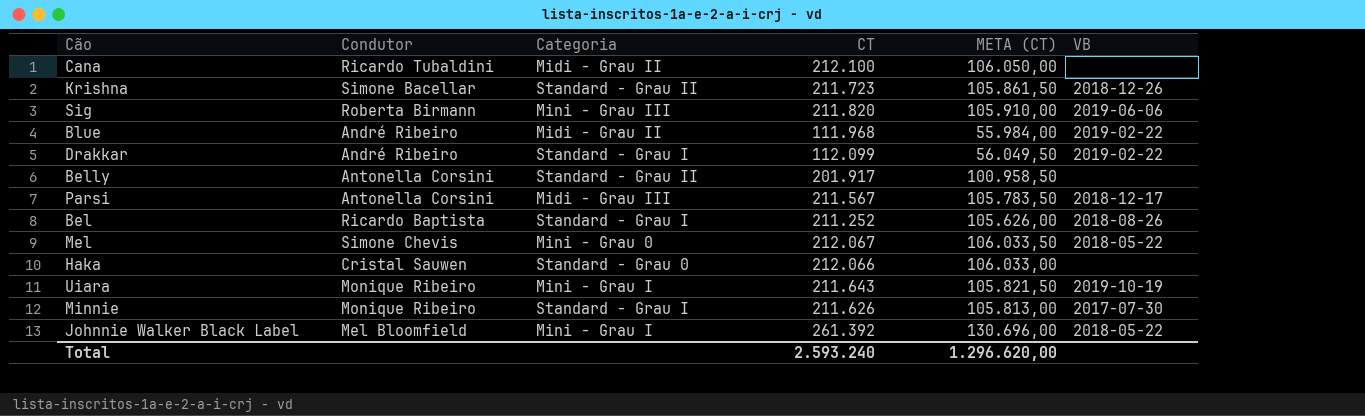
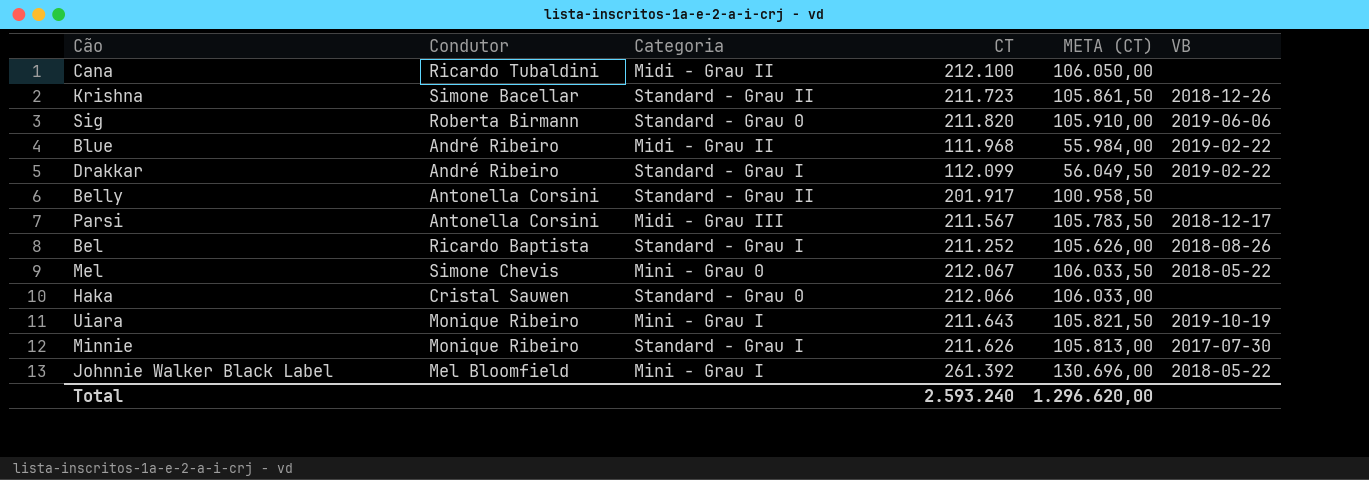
Sig | Categoria: Mini - Grau III -> Standard - Grau 0

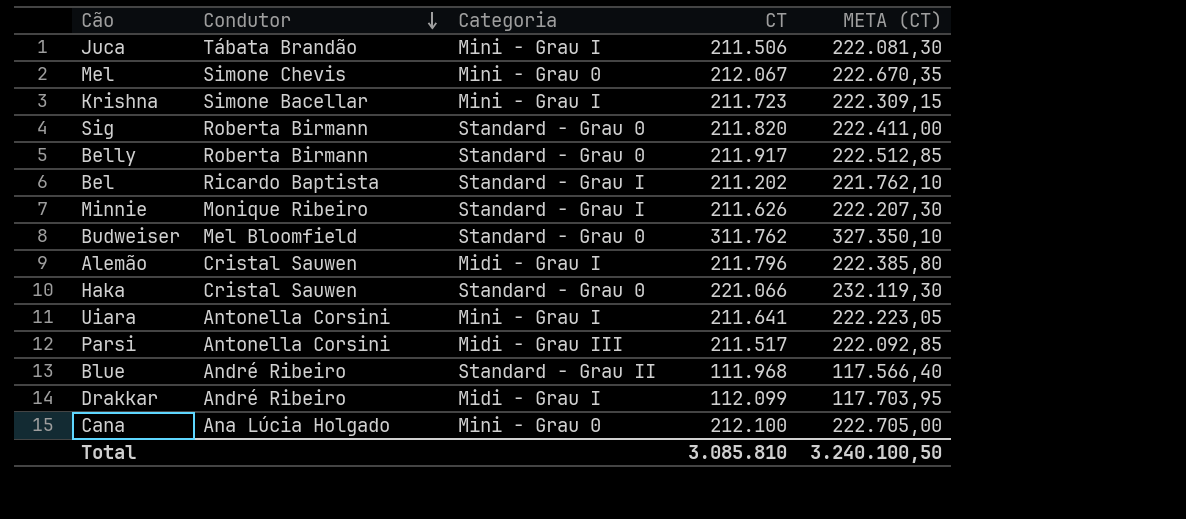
row order: none -> Condutor descending
column VB | position: 6 -> none
column META (CT) | formula: [CT] * 0,5 -> [CT] * 1,05
row Johnnie Walker Black Label: Mel Bloomfield | Mini - Grau I | 261.392 | 130.696,00 | 2018-05-22 -> none
row Juca: none -> Tábata Brandão | Mini - Grau I | 211.506 | 222.081,30
Krishna | Categoria: Standard - Grau II -> Mini - Grau I
Belly | Condutor: Antonella Corsini -> Roberta Birmann
Belly | Categoria: Standard - Grau II -> Standard - Grau 0
Belly | CT: 201.917 -> 211.917
Bel | CT: 211.252 -> 211.202
row Budweiser: none -> Mel Bloomfield | Standard - Grau 0 | 311.762 | 327.350,10
row Alemão: none -> Cristal Sauwen | Midi - Grau I | 211.796 | 222.385,80
Haka | CT: 212.066 -> 221.066
Uiara | Condutor: Monique Ribeiro -> Antonella Corsini
Uiara | CT: 211.643 -> 211.641
Parsi | CT: 211.567 -> 211.517
Blue | Categoria: Midi - Grau II -> Standard - Grau II
Drakkar | Categoria: Standard - Grau I -> Midi - Grau I
Cana | Condutor: Ricardo Tubaldini -> Ana Lúcia Holgado
Cana | Categoria: Midi - Grau II -> Mini - Grau 0
Total | CT: 2.593.240 -> 3.085.810
Total | META (CT): 1.296.620,00 -> 3.240.100,50

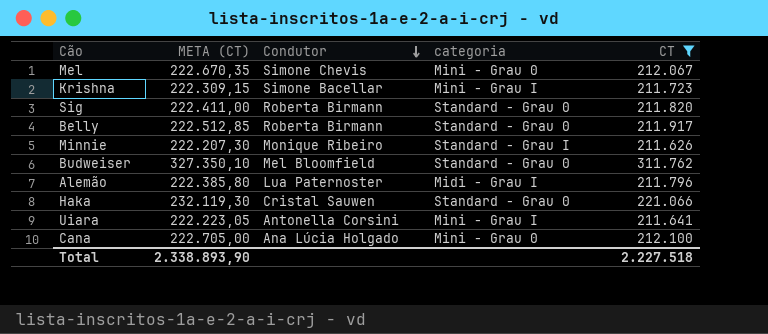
filter: none -> CT >= 211.626
column META (CT) | position: 5 -> 2
column name: Categoria -> categoria
Alemão | Condutor: Cristal Sauwen -> Lua Paternoster
Total | META (CT): 3.240.100,50 -> 2.338.893,90
Total | CT: 3.085.810 -> 2.227.518

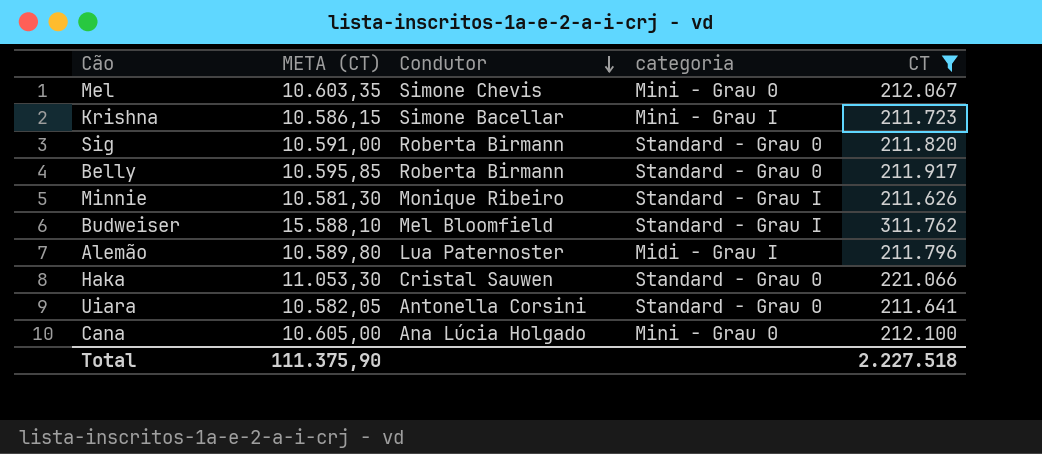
column META (CT) | formula: [CT] * 1,05 -> [CT] * 0,05
Budweiser | categoria: Standard - Grau 0 -> Standard - Grau I
Uiara | categoria: Mini - Grau I -> Standard - Grau 0
Total | META (CT): 2.338.893,90 -> 111.375,90

